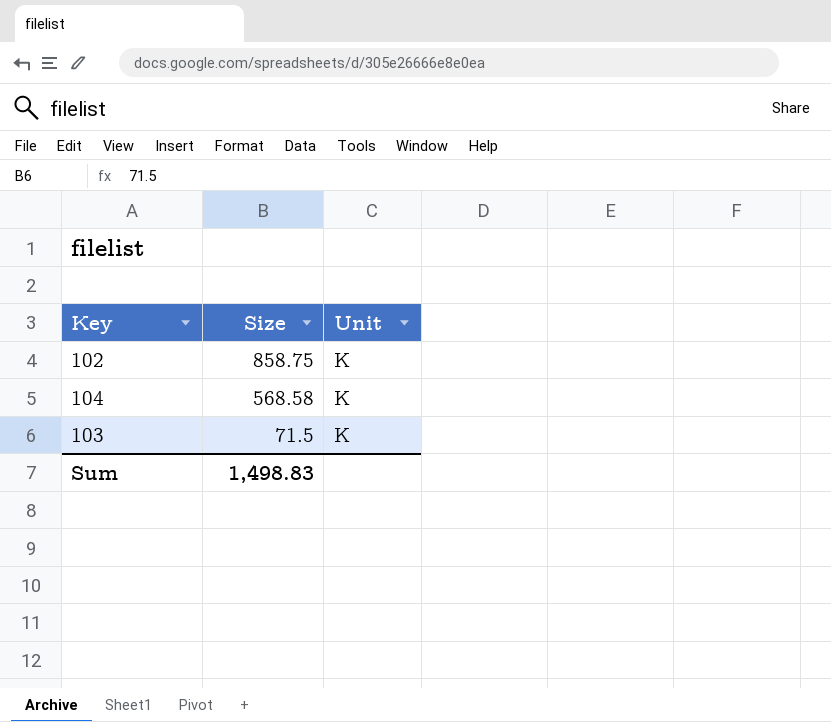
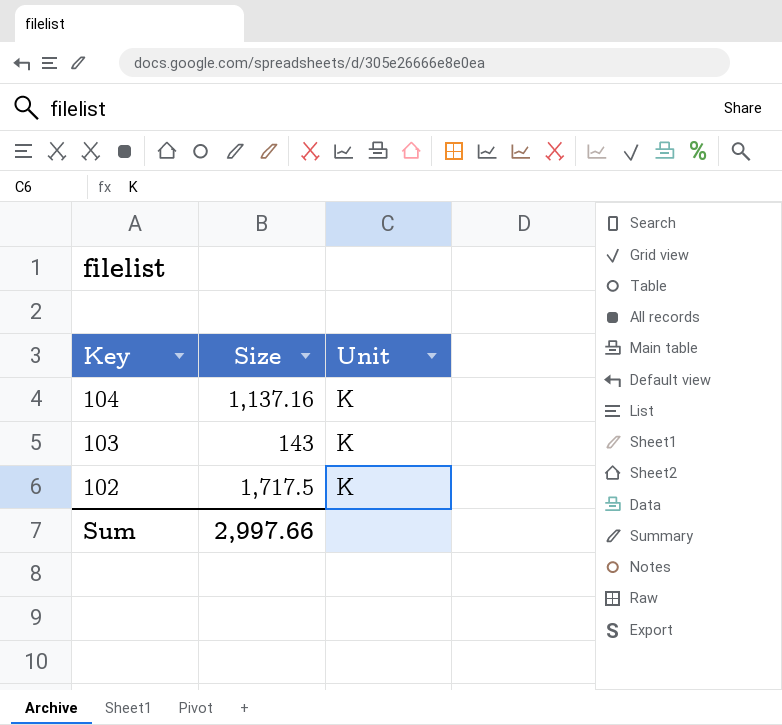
row order: Size descending -> Key descending
104 | Size: 568.58 -> 1,137.16
103 | Size: 71.5 -> 143
102 | Size: 858.75 -> 1,717.5
Sum | Size: 1,498.83 -> 2,997.66

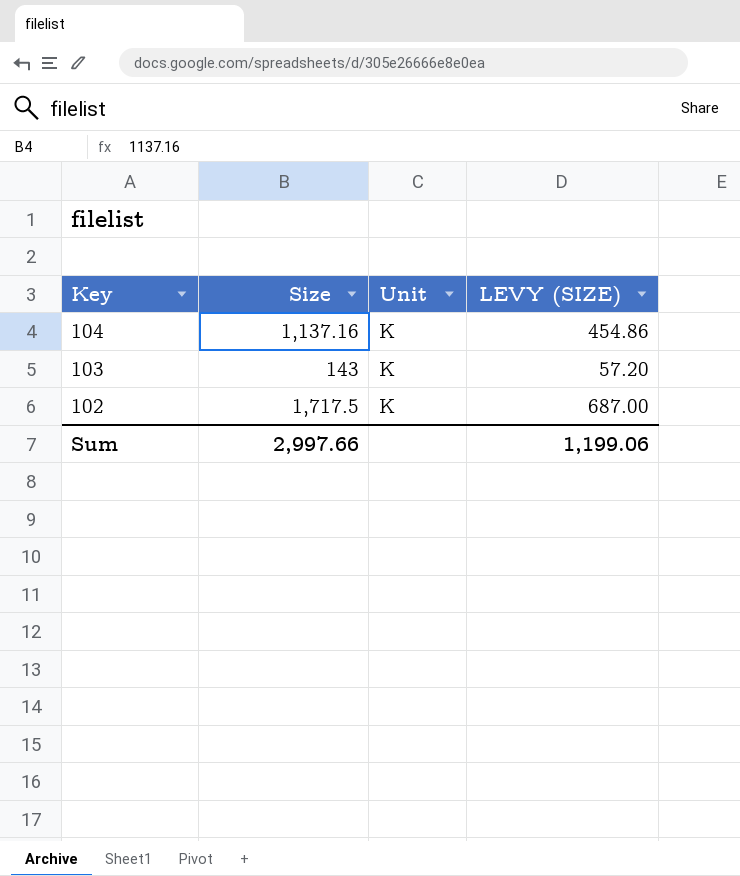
column LEVY (SIZE) | formula: none -> [Size] * 0.4

